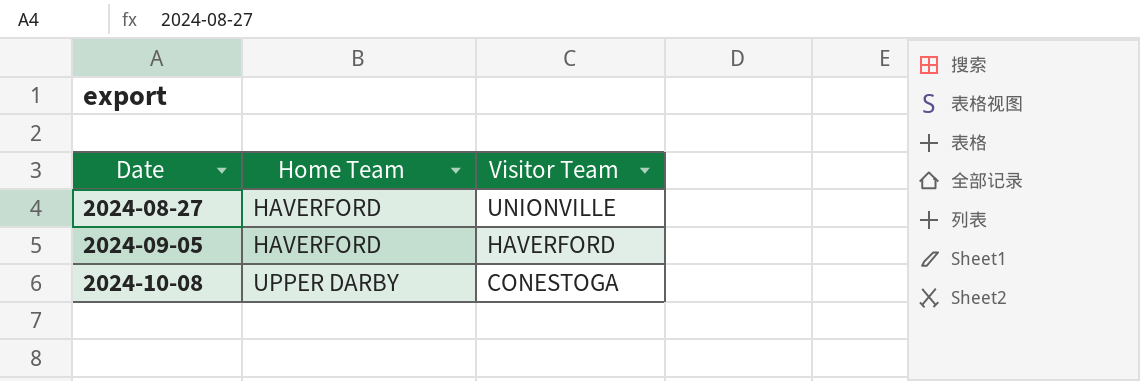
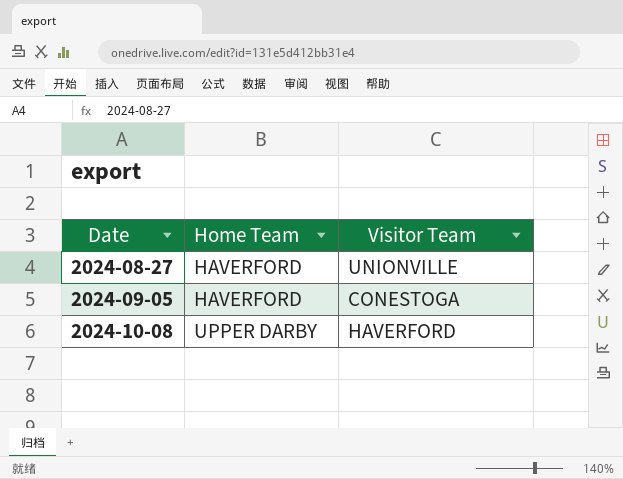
2024-09-05 | Visitor Team: HAVERFORD -> CONESTOGA
2024-10-08 | Visitor Team: CONESTOGA -> HAVERFORD

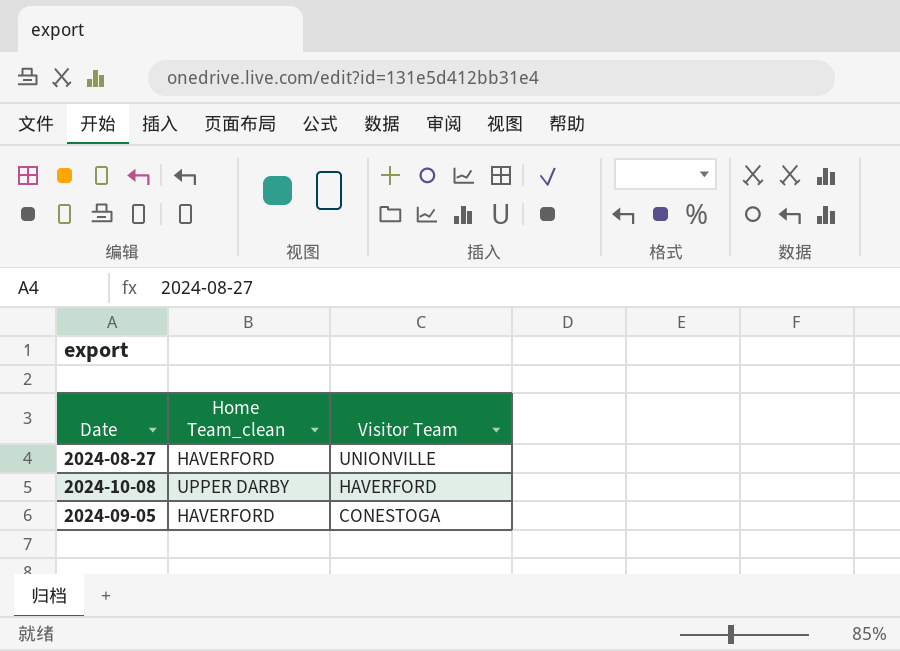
row order: Date ascending -> Visitor Team descending
column name: Home Team -> Home Team_clean

